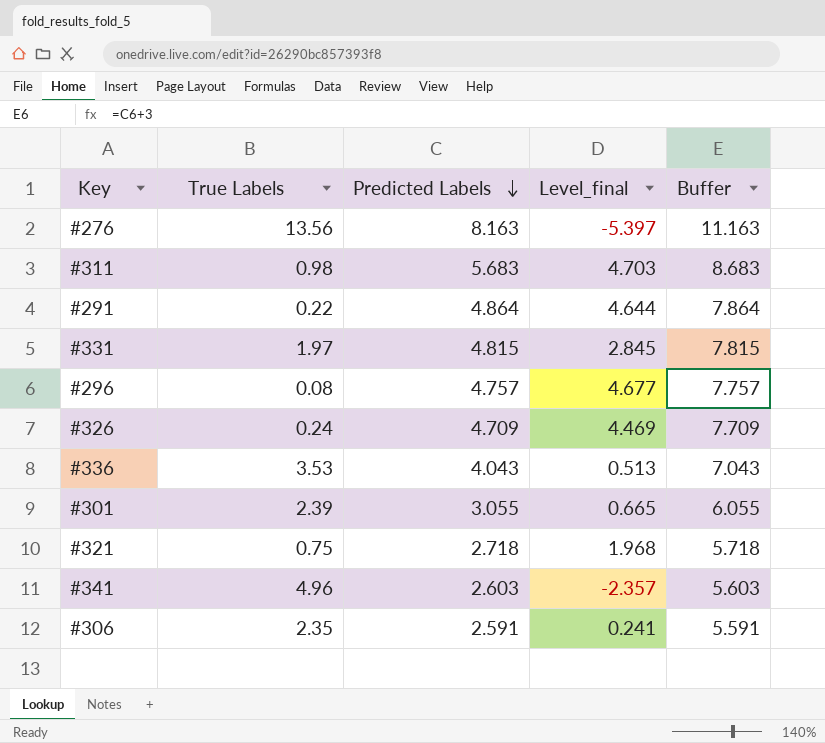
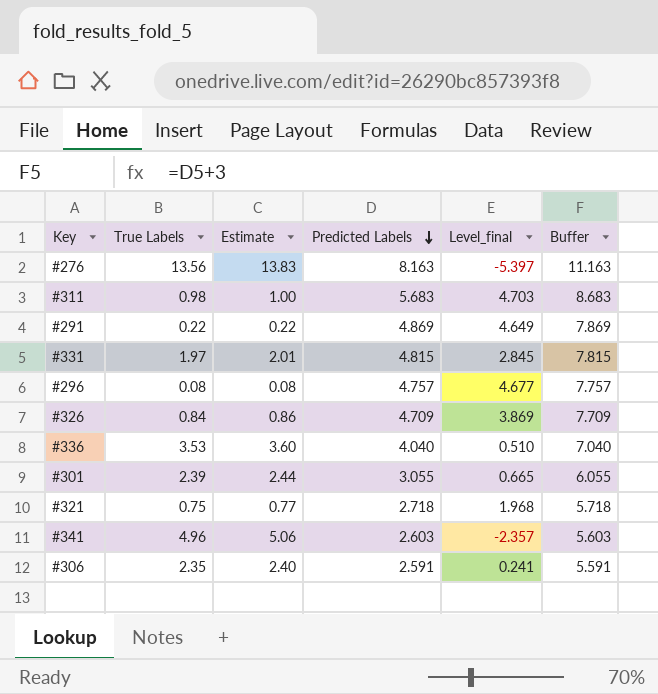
column Estimate | formula: none -> [True Labels] * 1.02
#291 | Predicted Labels: 4.864 -> 4.869
#291 | Level_final: 4.644 -> 4.649
#291 | Buffer: 7.864 -> 7.869
#326 | True Labels: 0.24 -> 0.84
#326 | Level_final: 4.469 -> 3.869
#336 | Predicted Labels: 4.043 -> 4.040
#336 | Level_final: 0.513 -> 0.510
#336 | Buffer: 7.043 -> 7.040

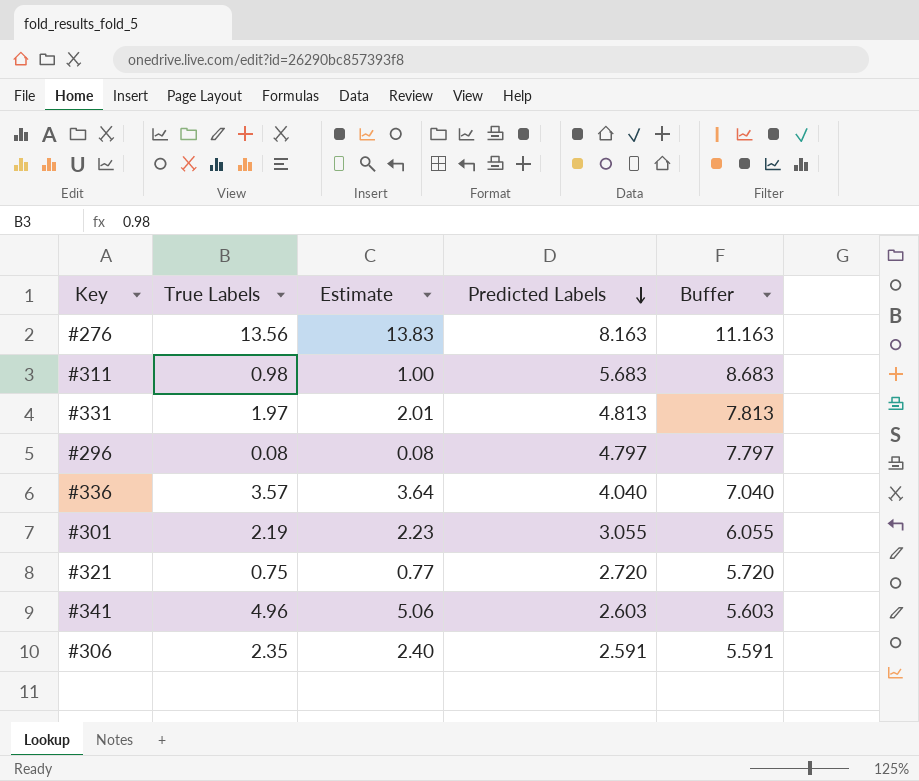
column Level_final | formula: [Predicted Labels] - [True Labels] -> none
row #291: 0.22 | 0.22 | 4.869 | 4.649 | 7.869 -> none
row #326: 0.84 | 0.86 | 4.709 | 3.869 | 7.709 -> none
#331 | Predicted Labels: 4.815 -> 4.813
#331 | Buffer: 7.815 -> 7.813
#296 | Predicted Labels: 4.757 -> 4.797
#296 | Buffer: 7.757 -> 7.797
#336 | True Labels: 3.53 -> 3.57
#336 | Estimate: 3.60 -> 3.64
#301 | True Labels: 2.39 -> 2.19
#301 | Estimate: 2.44 -> 2.23
#321 | Predicted Labels: 2.718 -> 2.720
#321 | Buffer: 5.718 -> 5.720

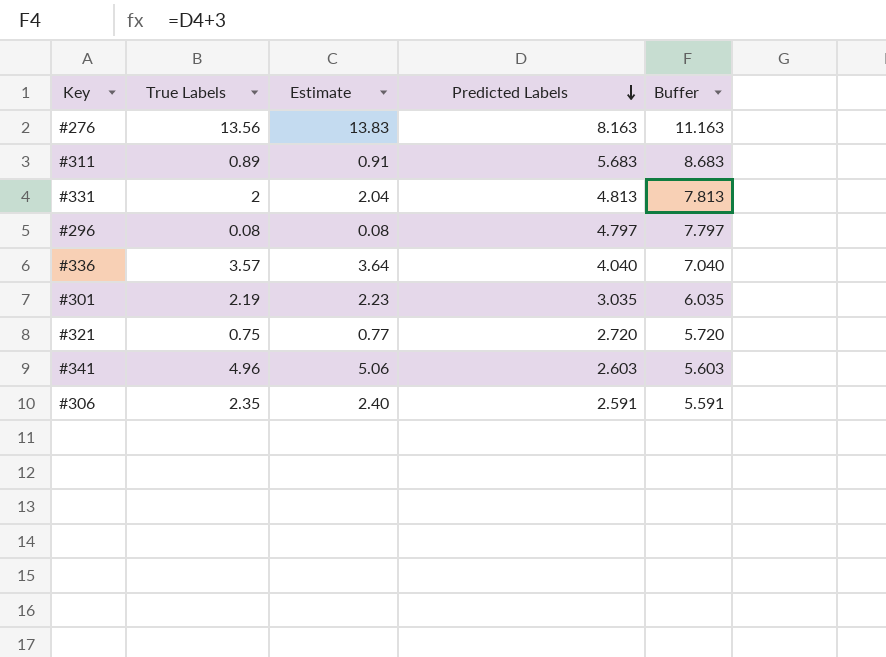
#311 | True Labels: 0.98 -> 0.89
#311 | Estimate: 1.00 -> 0.91
#331 | True Labels: 1.97 -> 2
#331 | Estimate: 2.01 -> 2.04
#301 | Predicted Labels: 3.055 -> 3.035
#301 | Buffer: 6.055 -> 6.035

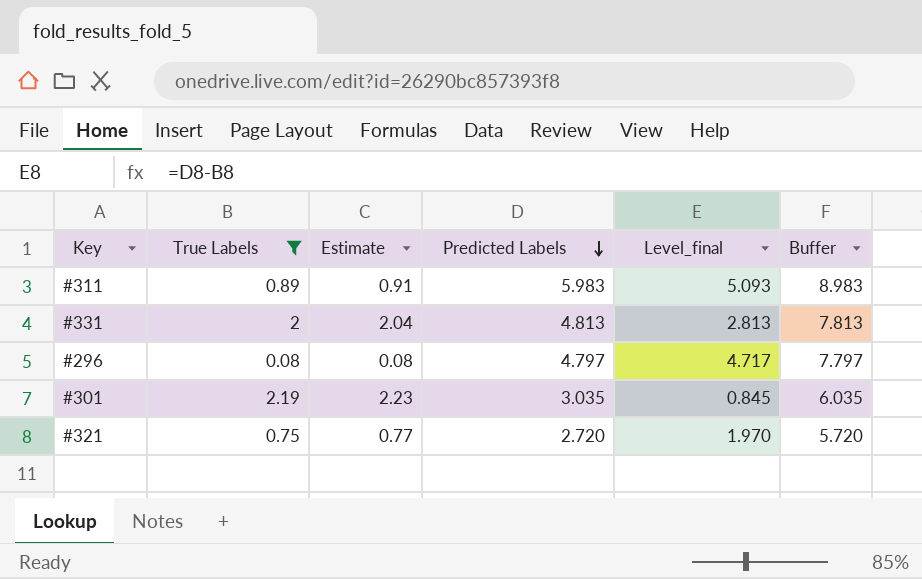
filter: none -> True Labels <= 2.19
column Level_final | formula: none -> [Predicted Labels] - [True Labels]
#311 | Predicted Labels: 5.683 -> 5.983
#311 | Buffer: 8.683 -> 8.983

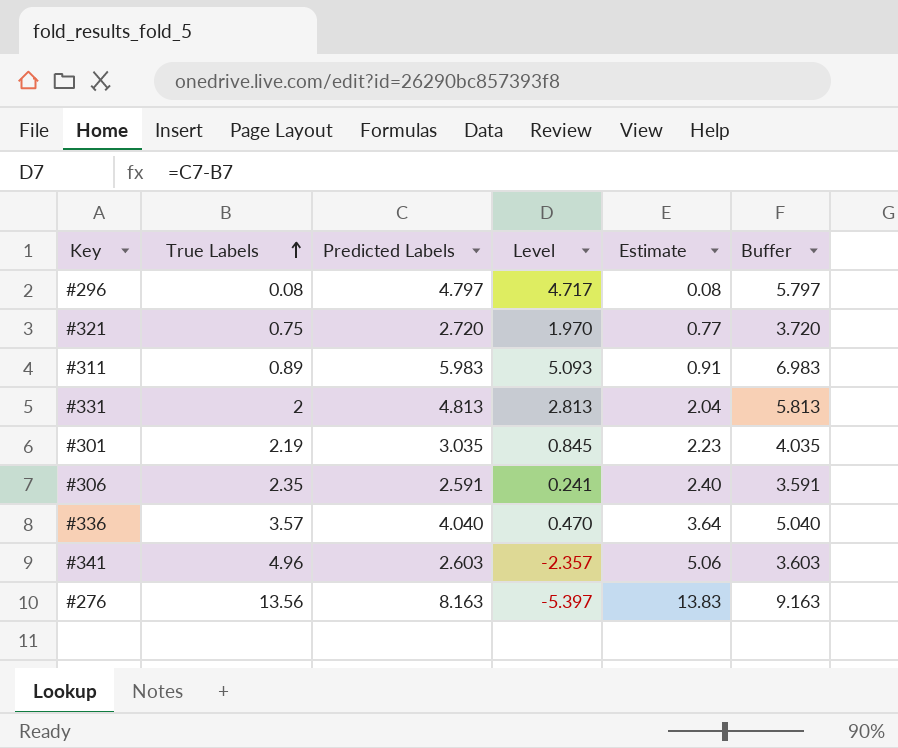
filter: True Labels <= 2.19 -> none
row order: Predicted Labels descending -> True Labels ascending
column name: Level_final -> Level
column Estimate | position: 3 -> 5
column Buffer | formula: [Predicted Labels] + 3 -> [Predicted Labels] + 1

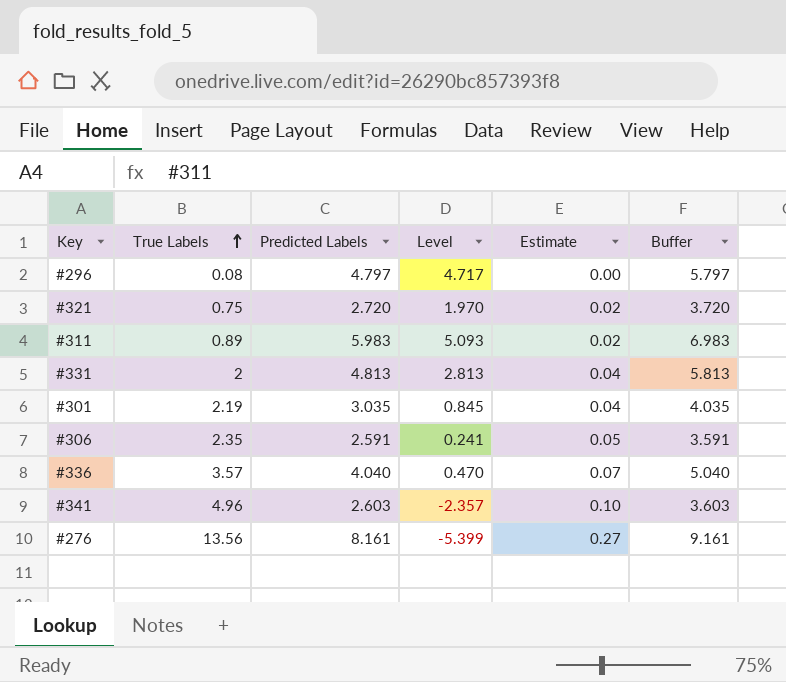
column Estimate | formula: [True Labels] * 1.02 -> [True Labels] * 0.02
#276 | Predicted Labels: 8.163 -> 8.161
#276 | Level: -5.397 -> -5.399
#276 | Buffer: 9.163 -> 9.161

